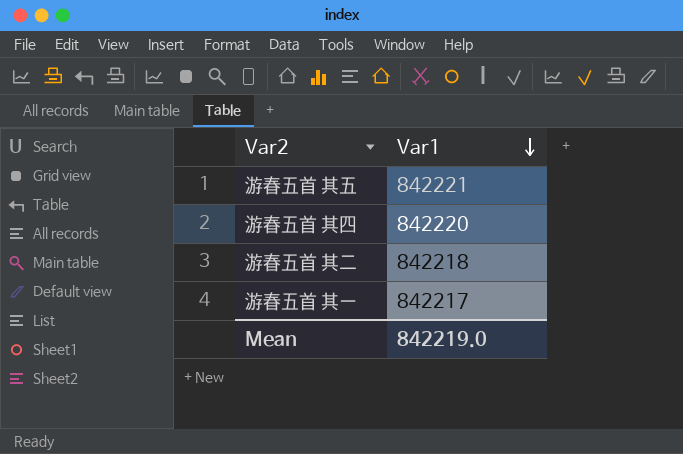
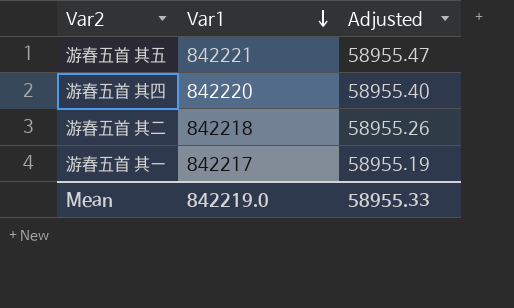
column Adjusted | formula: none -> [Var1] * 0.07

